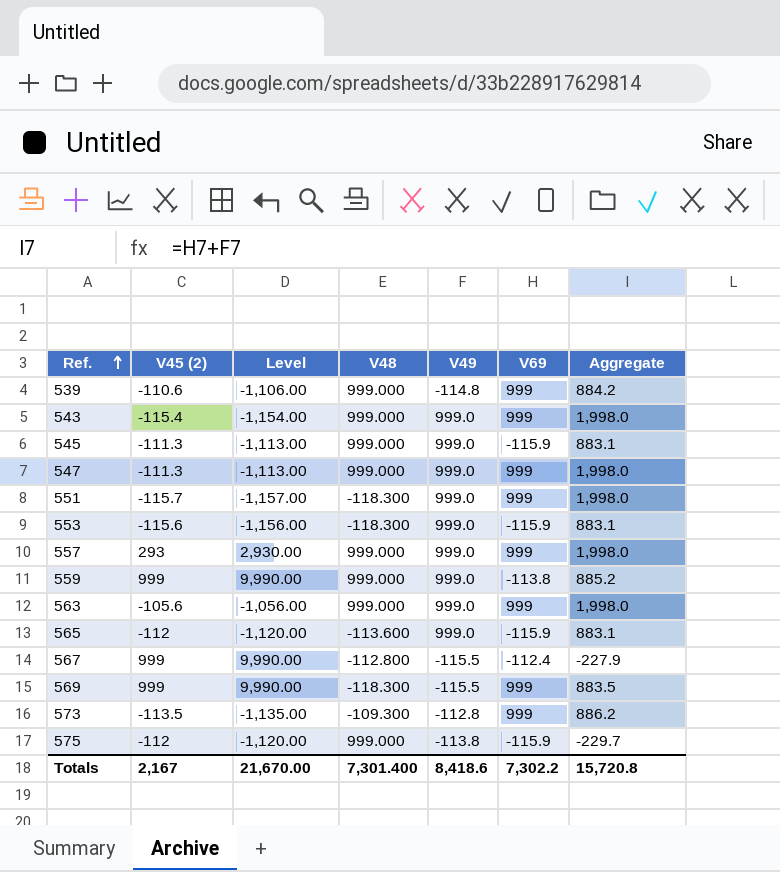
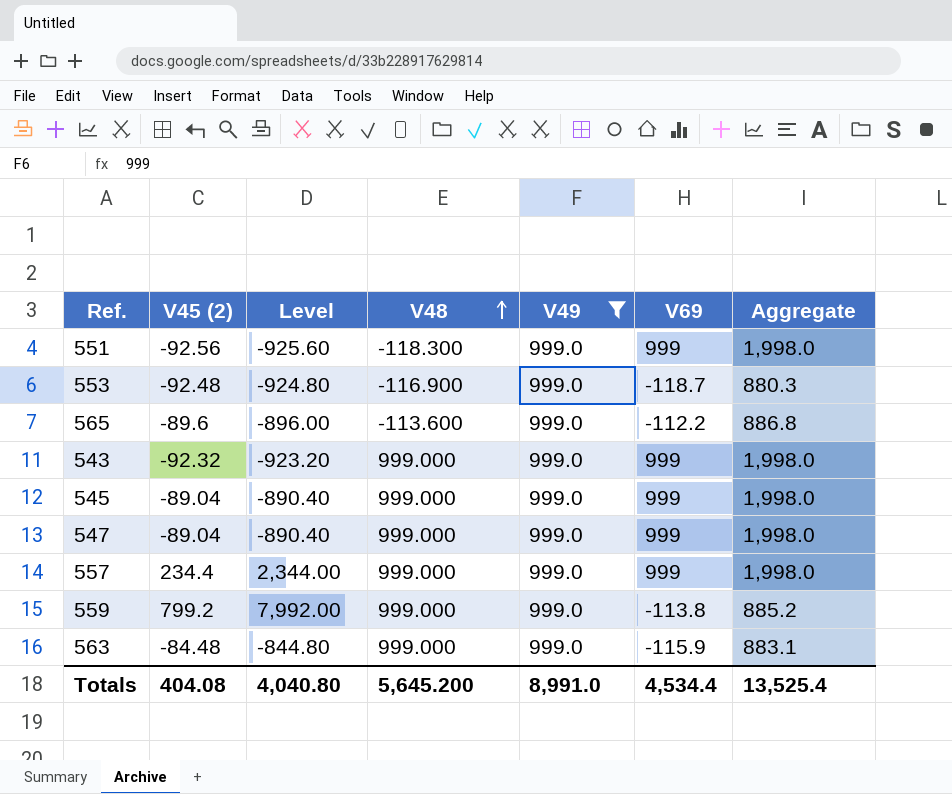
filter: none -> V49 = 999.0
row order: Ref. ascending -> V48 ascending
551 | V45 (2): -115.7 -> -92.56
551 | Level: -1,157.00 -> -925.60
553 | V45 (2): -115.6 -> -92.48
553 | Level: -1,156.00 -> -924.80
553 | V48: -118.300 -> -116.900
553 | V69: -115.9 -> -118.7
553 | Aggregate: 883.1 -> 880.3
565 | V45 (2): -112 -> -89.6
565 | Level: -1,120.00 -> -896.00
565 | V69: -115.9 -> -112.2
565 | Aggregate: 883.1 -> 886.8
543 | V45 (2): -115.4 -> -92.32
543 | Level: -1,154.00 -> -923.20
545 | V45 (2): -111.3 -> -89.04
545 | Level: -1,113.00 -> -890.40
545 | V69: -115.9 -> 999
545 | Aggregate: 883.1 -> 1,998.0
547 | V45 (2): -111.3 -> -89.04
547 | Level: -1,113.00 -> -890.40
557 | V45 (2): 293 -> 234.4
557 | Level: 2,930.00 -> 2,344.00
559 | V45 (2): 999 -> 799.2
559 | Level: 9,990.00 -> 7,992.00
563 | V45 (2): -105.6 -> -84.48
563 | Level: -1,056.00 -> -844.80
563 | V69: 999 -> -115.9
563 | Aggregate: 1,998.0 -> 883.1
Totals | V45 (2): 2,167 -> 404.08
Totals | Level: 21,670.00 -> 4,040.80
Totals | V48: 7,301.400 -> 5,645.200
Totals | V49: 8,418.6 -> 8,991.0
Totals | V69: 7,302.2 -> 4,534.4
Totals | Aggregate: 15,720.8 -> 13,525.4

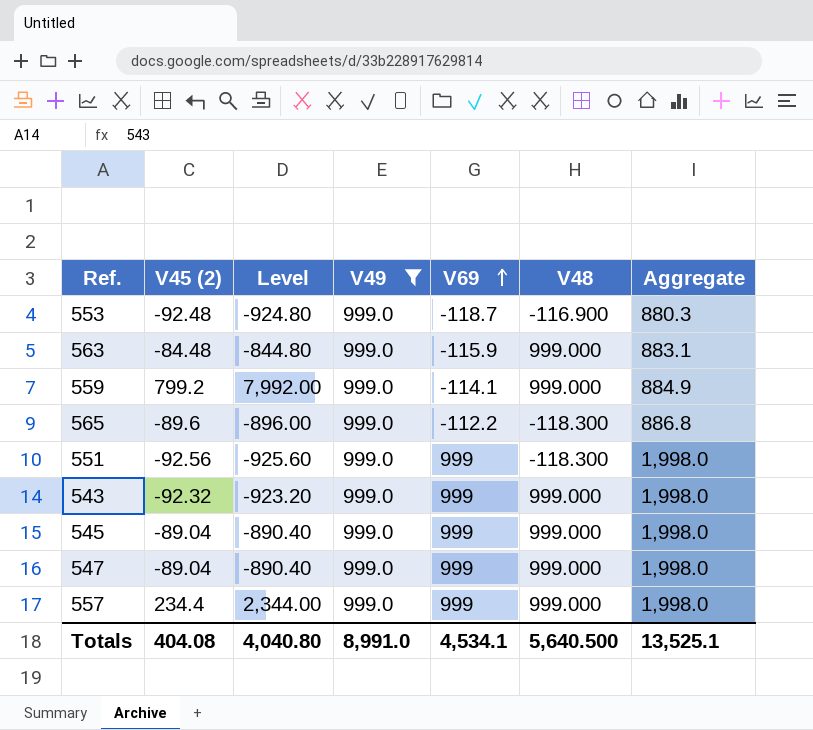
row order: V48 ascending -> V69 ascending
column V48 | position: 4 -> 6
559 | V69: -113.8 -> -114.1
559 | Aggregate: 885.2 -> 884.9
565 | V48: -113.600 -> -118.300
Totals | V69: 4,534.4 -> 4,534.1
Totals | V48: 5,645.200 -> 5,640.500
Totals | Aggregate: 13,525.4 -> 13,525.1

